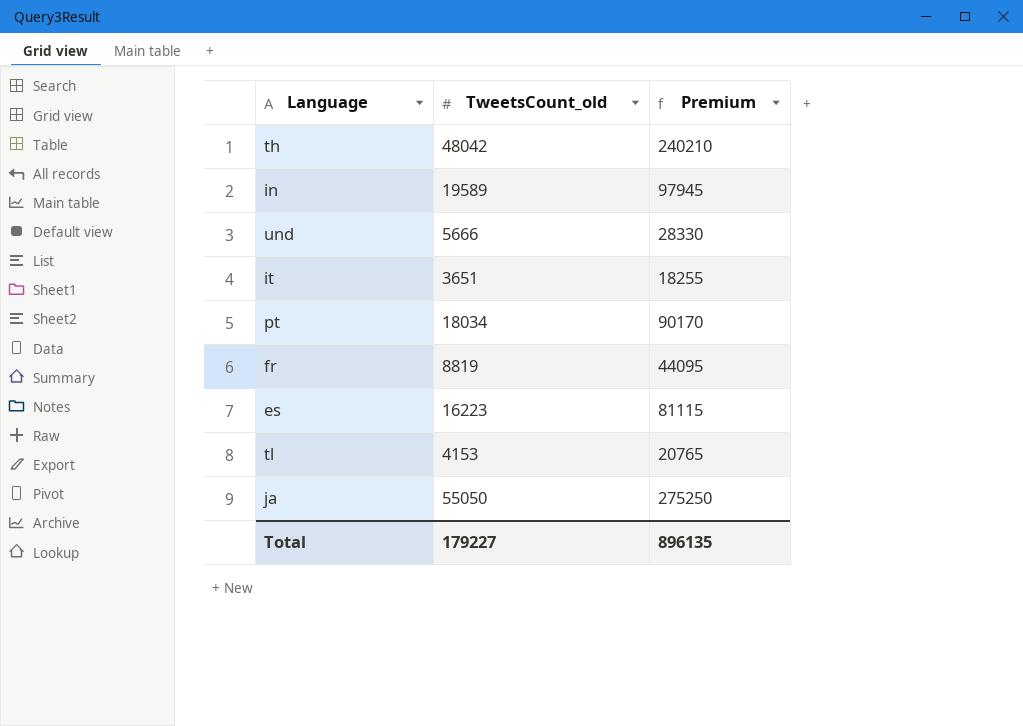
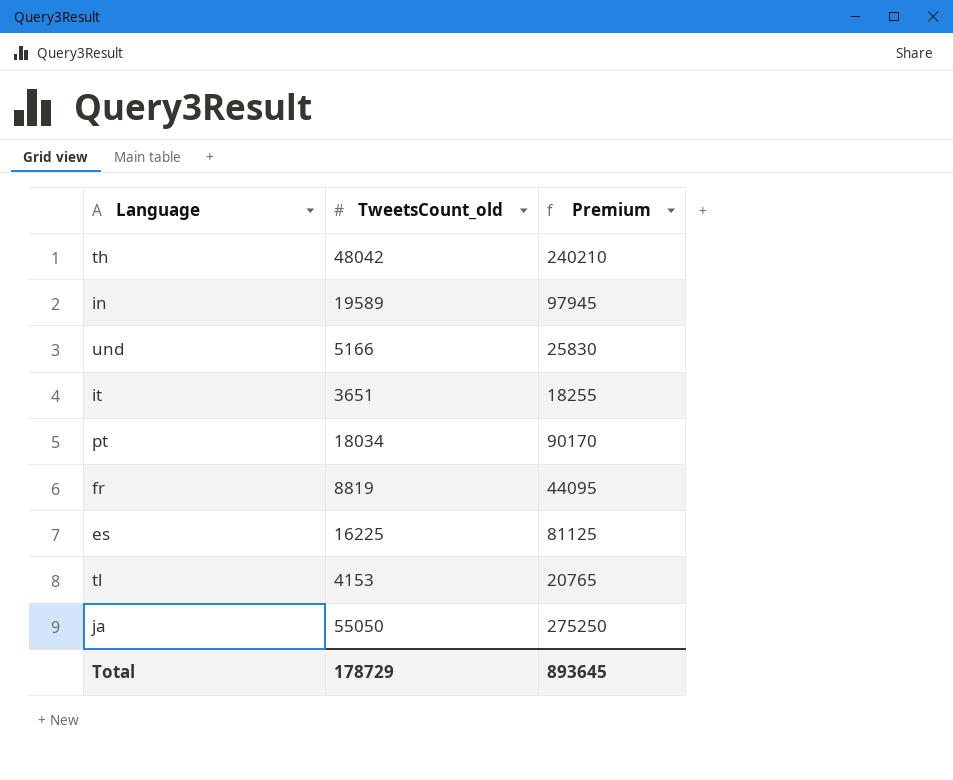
und | TweetsCount_old: 5666 -> 5166
und | Premium: 28330 -> 25830
es | TweetsCount_old: 16223 -> 16225
es | Premium: 81115 -> 81125
Total | TweetsCount_old: 179227 -> 178729
Total | Premium: 896135 -> 893645

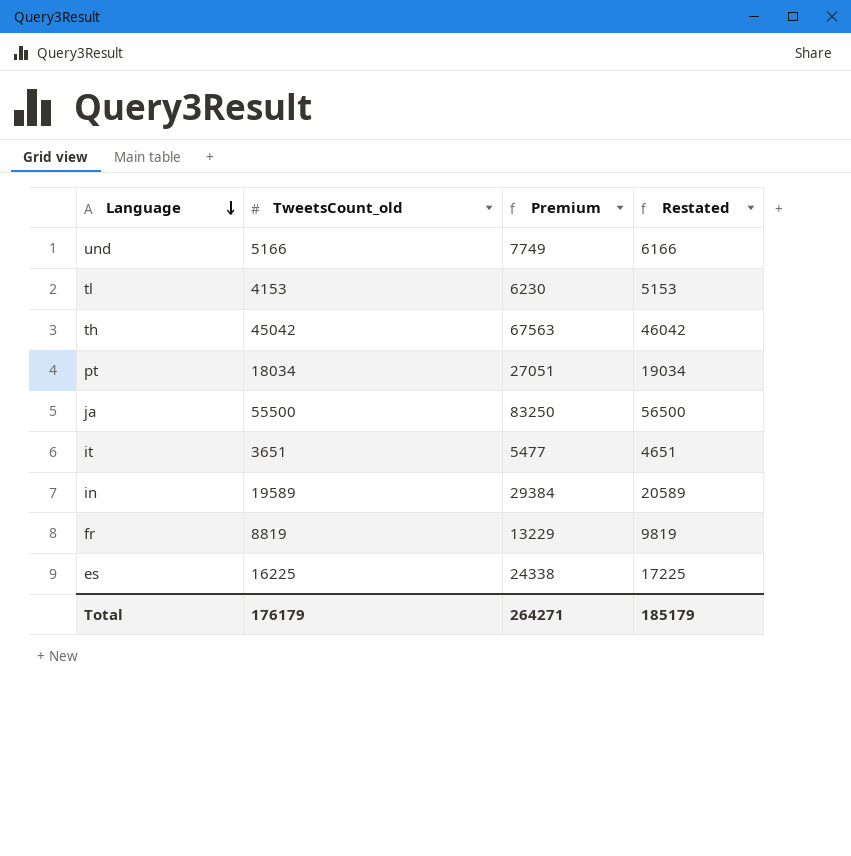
row order: none -> Language descending
column Premium | formula: [TweetsCount_old] * 5 -> [TweetsCount_old] * 1.5
column Restated | formula: none -> [TweetsCount_old] + 1000
th | TweetsCount_old: 48042 -> 45042
ja | TweetsCount_old: 55050 -> 55500
Total | TweetsCount_old: 178729 -> 176179
Total | Premium: 893645 -> 264271

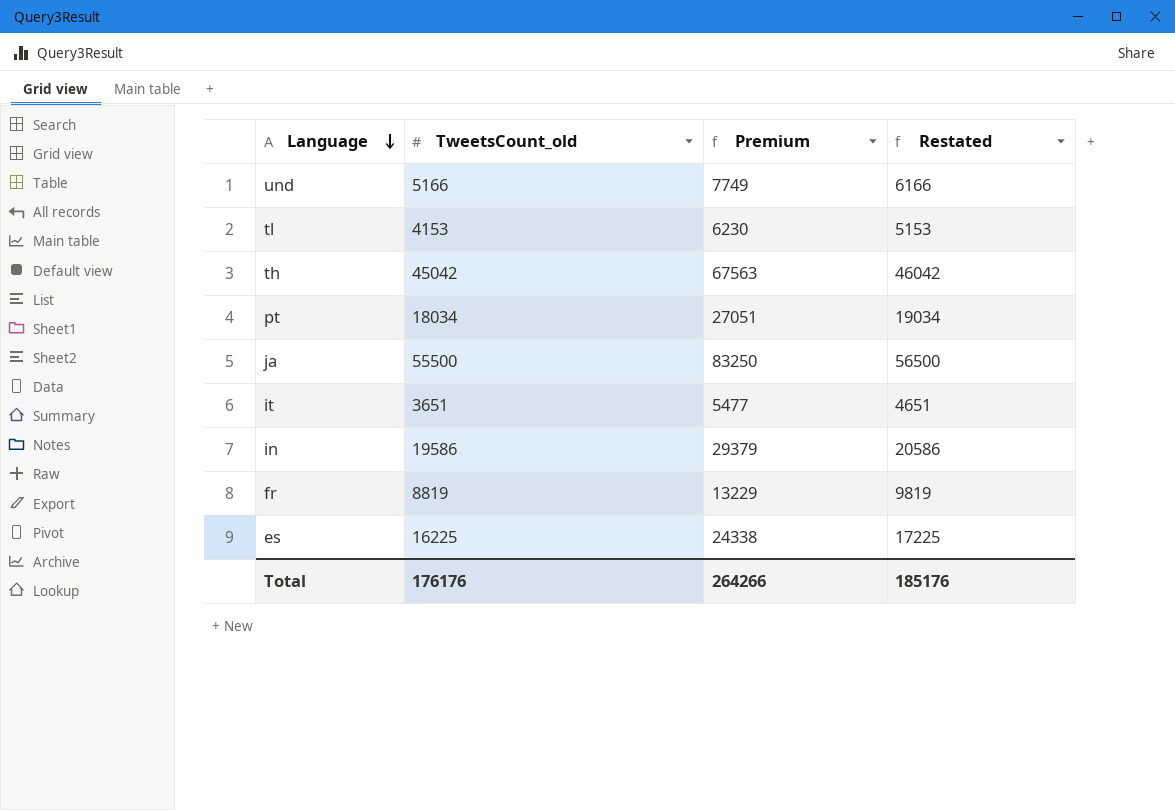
in | TweetsCount_old: 19589 -> 19586
in | Premium: 29384 -> 29379
in | Restated: 20589 -> 20586
Total | TweetsCount_old: 176179 -> 176176
Total | Premium: 264271 -> 264266
Total | Restated: 185179 -> 185176

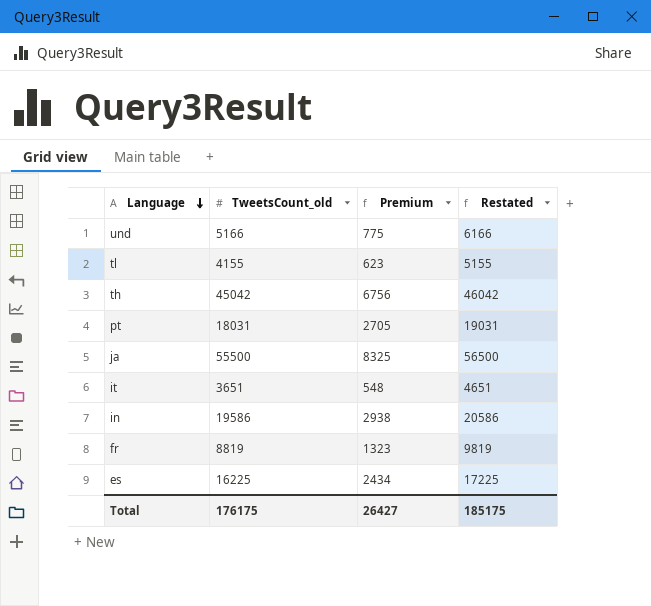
column Premium | formula: [TweetsCount_old] * 1.5 -> [TweetsCount_old] * 0.15
tl | TweetsCount_old: 4153 -> 4155
tl | Restated: 5153 -> 5155
pt | TweetsCount_old: 18034 -> 18031
pt | Restated: 19034 -> 19031
Total | TweetsCount_old: 176176 -> 176175
Total | Premium: 264266 -> 26427
Total | Restated: 185176 -> 185175

